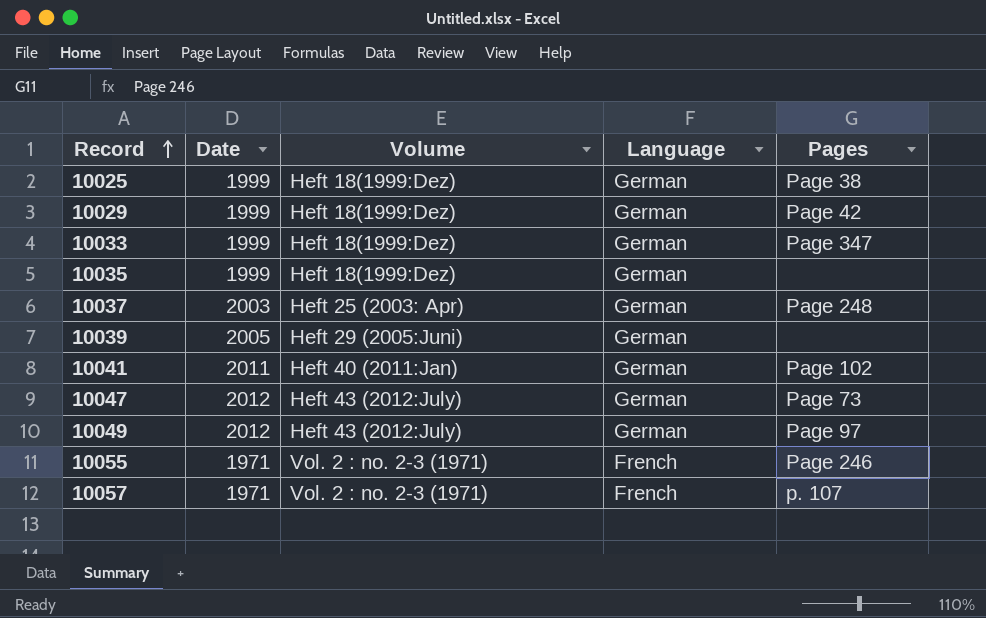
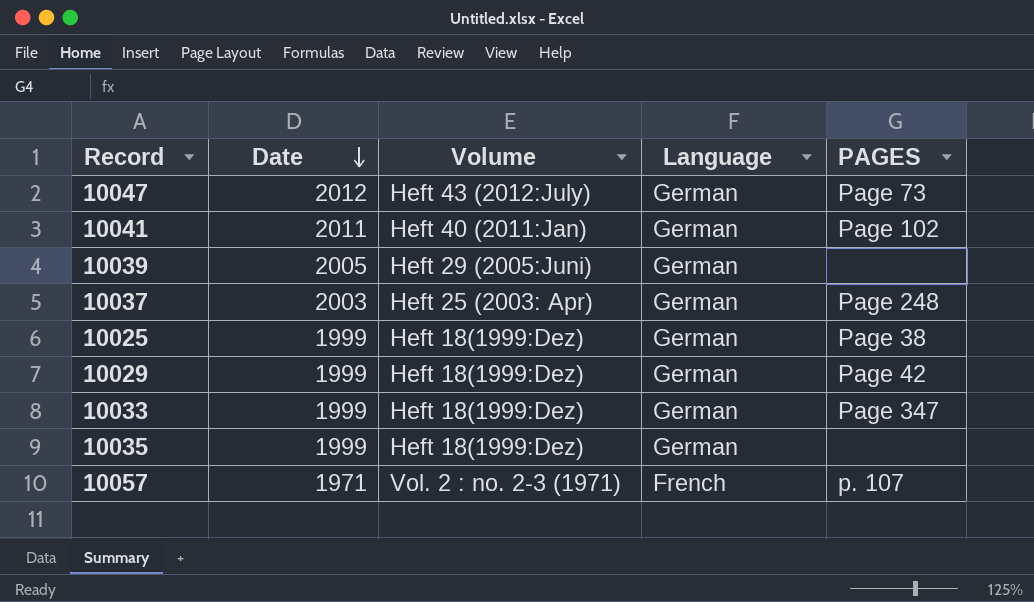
row order: Record ascending -> Date descending
column name: Pages -> PAGES
row 10049: 2012 | Heft 43 (2012:July) | German | Page 97 -> none
row 10055: 1971 | Vol. 2 : no. 2-3 (1971) | French | Page 246 -> none

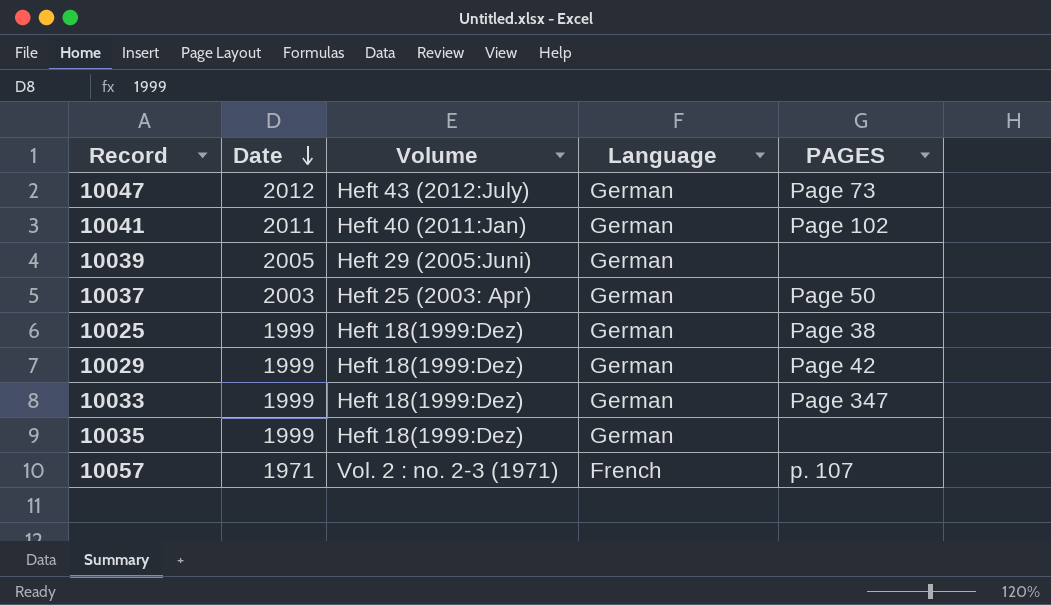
10037 | PAGES: Page 248 -> Page 50

